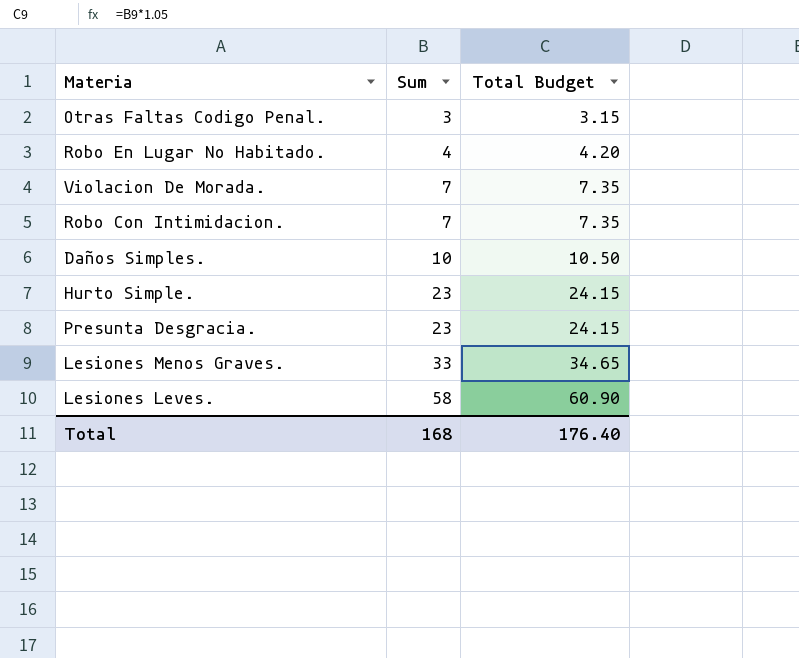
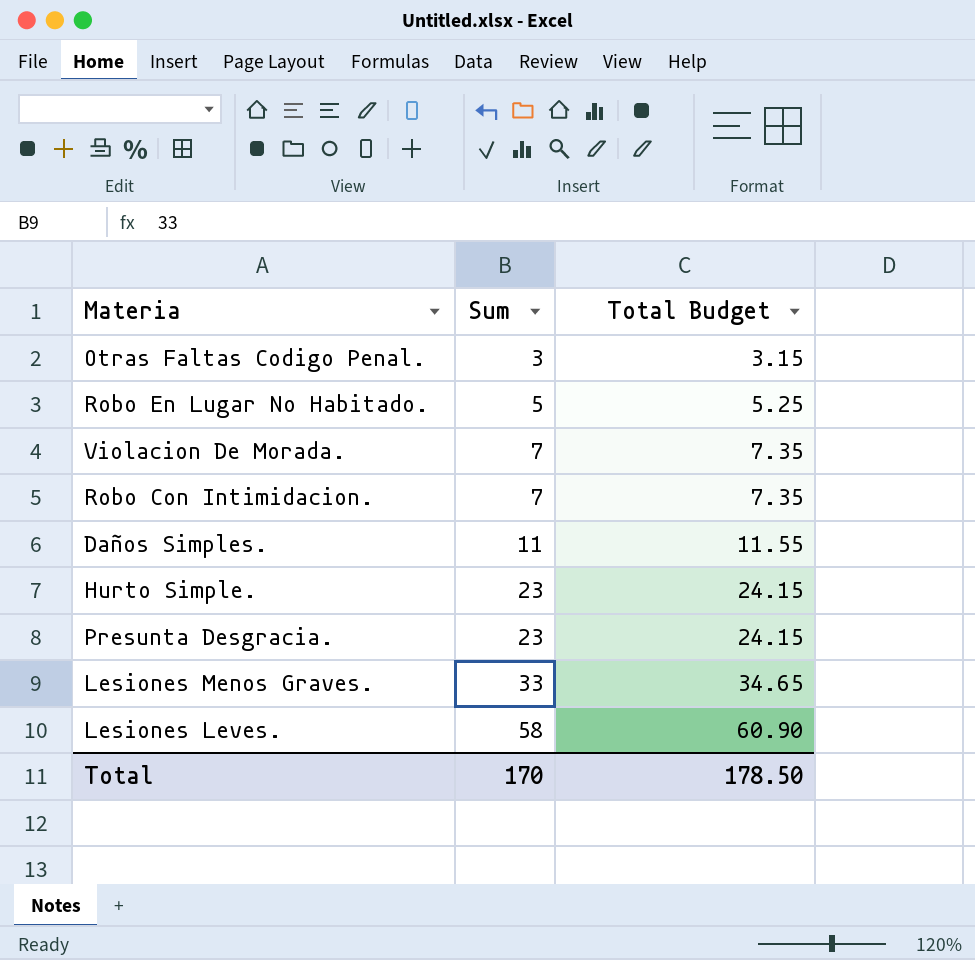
Robo En Lugar No Habitado. | Sum: 4 -> 5
Robo En Lugar No Habitado. | Total Budget: 4.20 -> 5.25
Daños Simples. | Sum: 10 -> 11
Daños Simples. | Total Budget: 10.50 -> 11.55
Total | Sum: 168 -> 170
Total | Total Budget: 176.40 -> 178.50

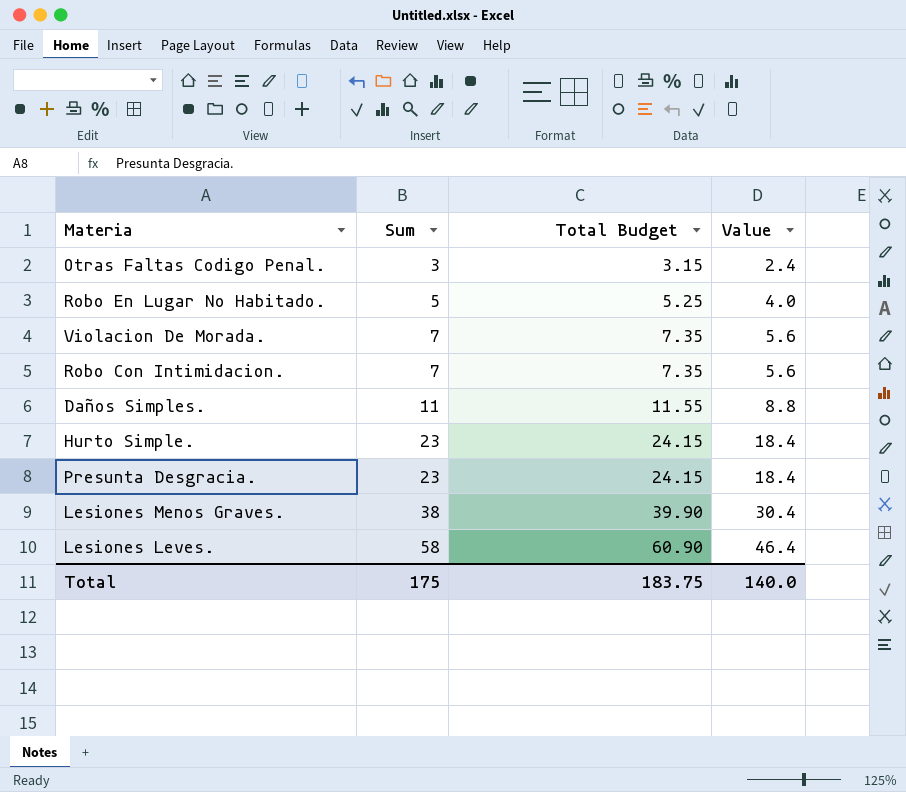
column Value | formula: none -> [Sum] * 0.8
Lesiones Menos Graves. | Sum: 33 -> 38
Lesiones Menos Graves. | Total Budget: 34.65 -> 39.90
Total | Sum: 170 -> 175
Total | Total Budget: 178.50 -> 183.75

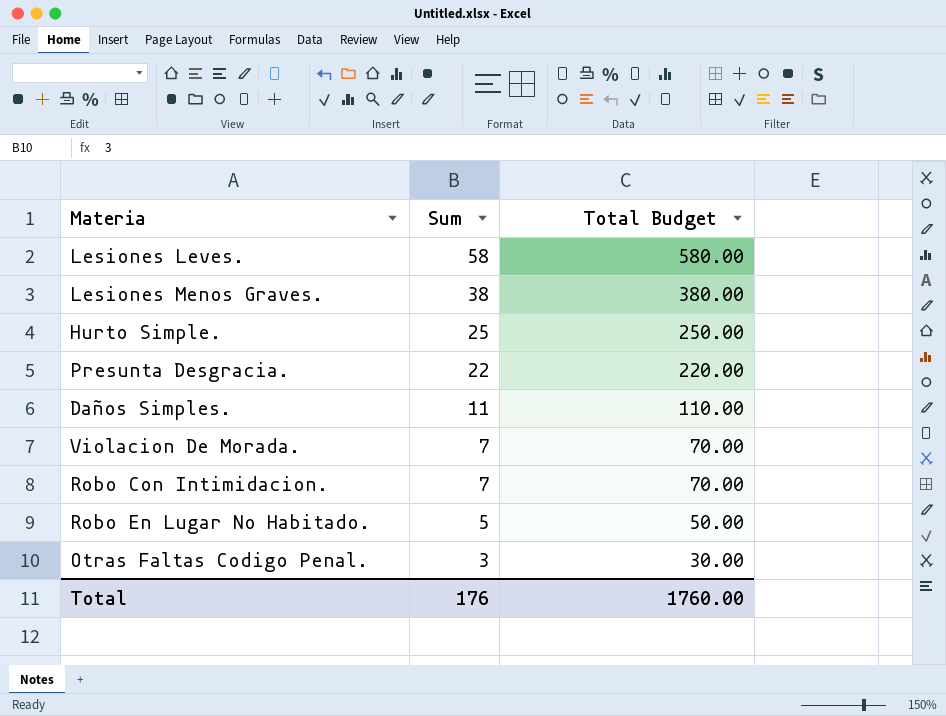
row order: Sum ascending -> Sum descending
column Value | formula: [Sum] * 0.8 -> none
column Total Budget | formula: [Sum] * 1.05 -> [Sum] * 10
Hurto Simple. | Sum: 23 -> 25
Presunta Desgracia. | Sum: 23 -> 22
Total | Sum: 175 -> 176
Total | Total Budget: 183.75 -> 1760.00

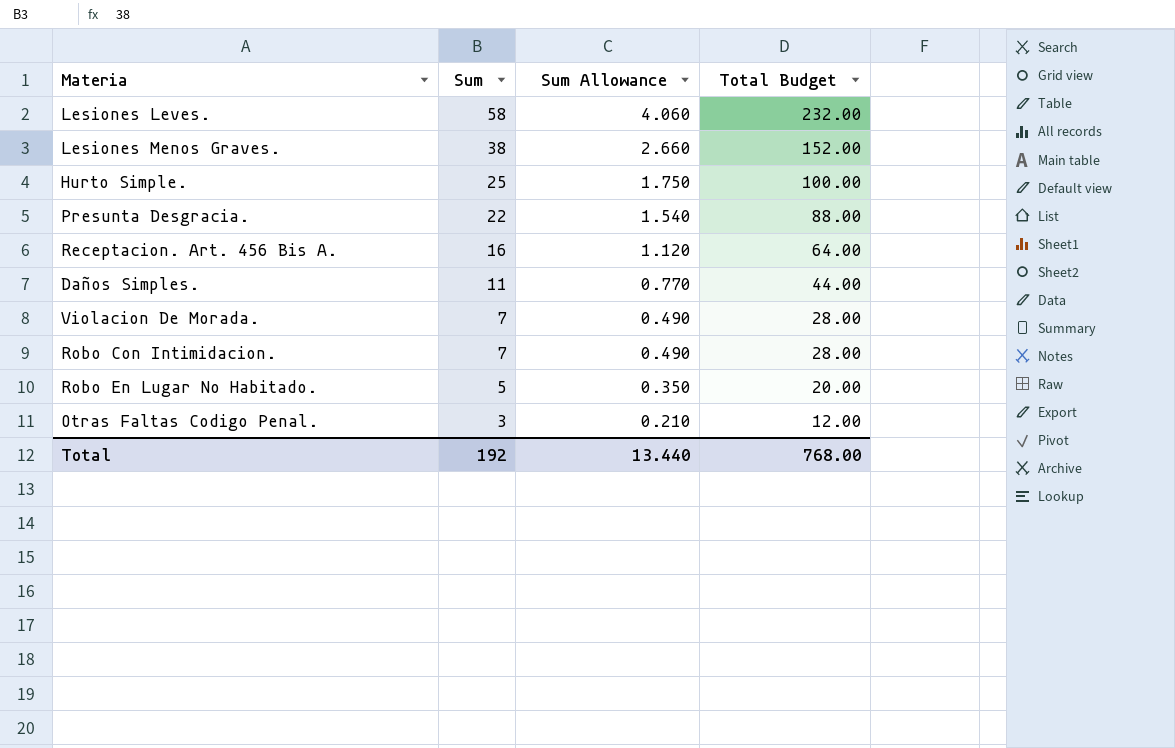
column Sum Allowance | formula: none -> [Sum] * 0.07
column Total Budget | formula: [Sum] * 10 -> [Sum] * 4
row Receptacion. Art. 456 Bis A.: none -> 16 | 1.120 | 64.00
Total | Sum: 176 -> 192
Total | Total Budget: 1760.00 -> 768.00

